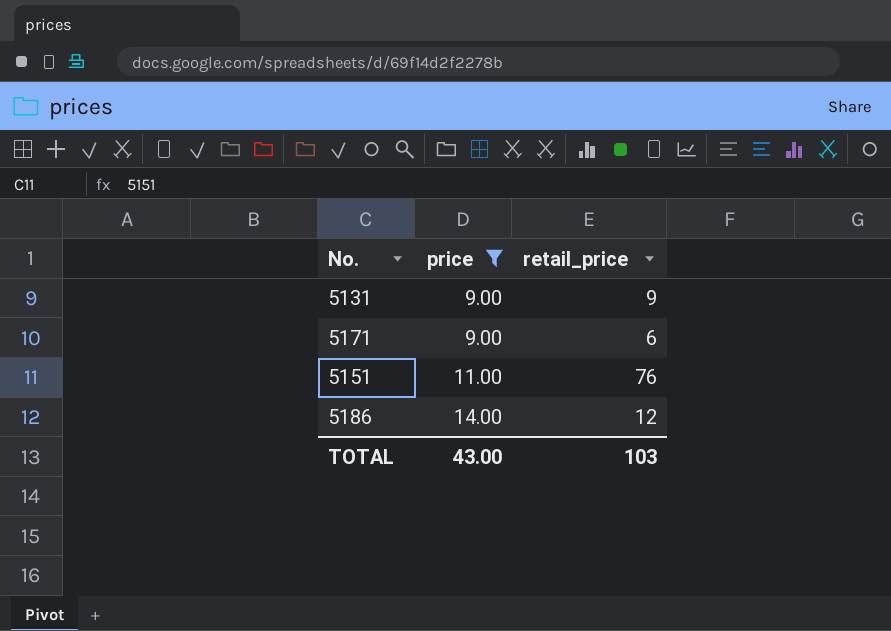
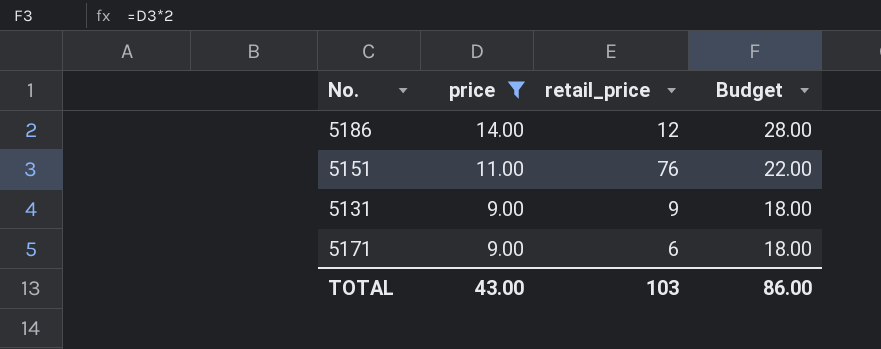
row order: price ascending -> price descending
column Budget | formula: none -> [price] * 2

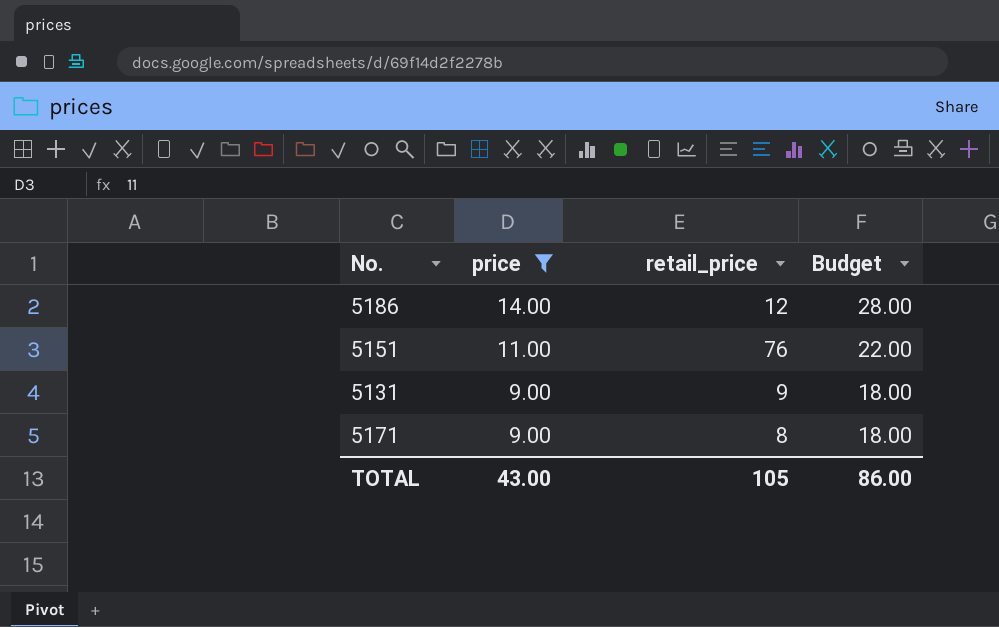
5171 | retail_price: 6 -> 8
TOTAL | retail_price: 103 -> 105

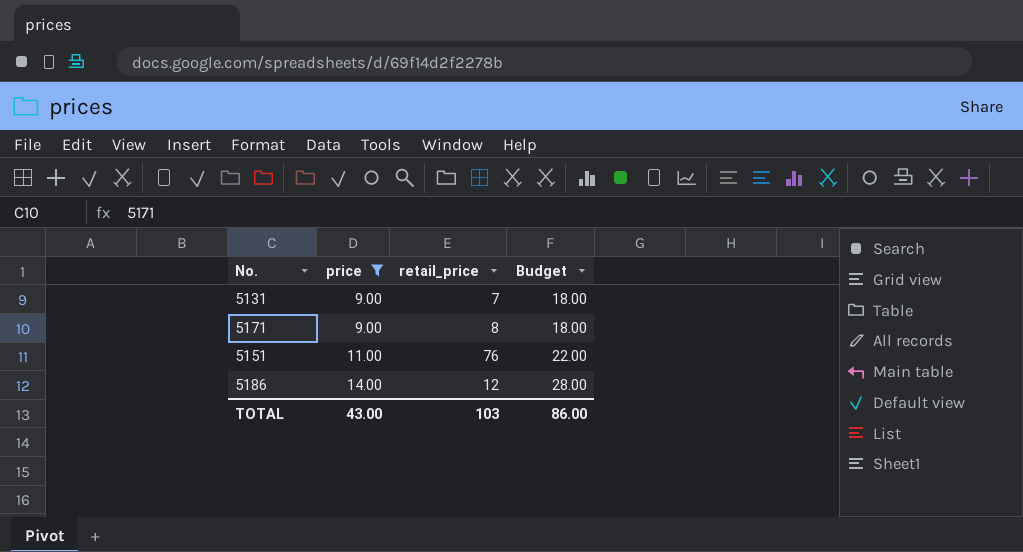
row order: price descending -> price ascending
5131 | retail_price: 9 -> 7
TOTAL | retail_price: 105 -> 103

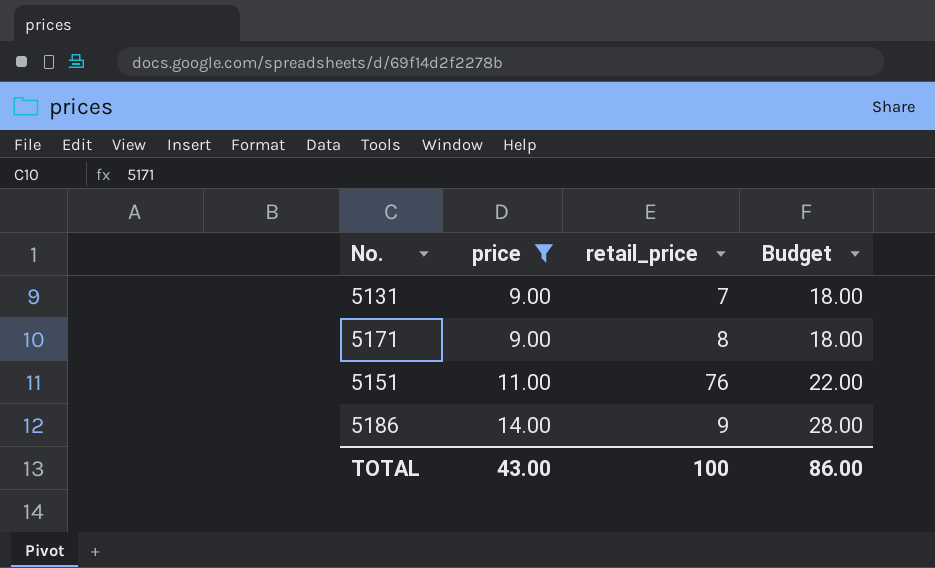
5186 | retail_price: 12 -> 9
TOTAL | retail_price: 103 -> 100

